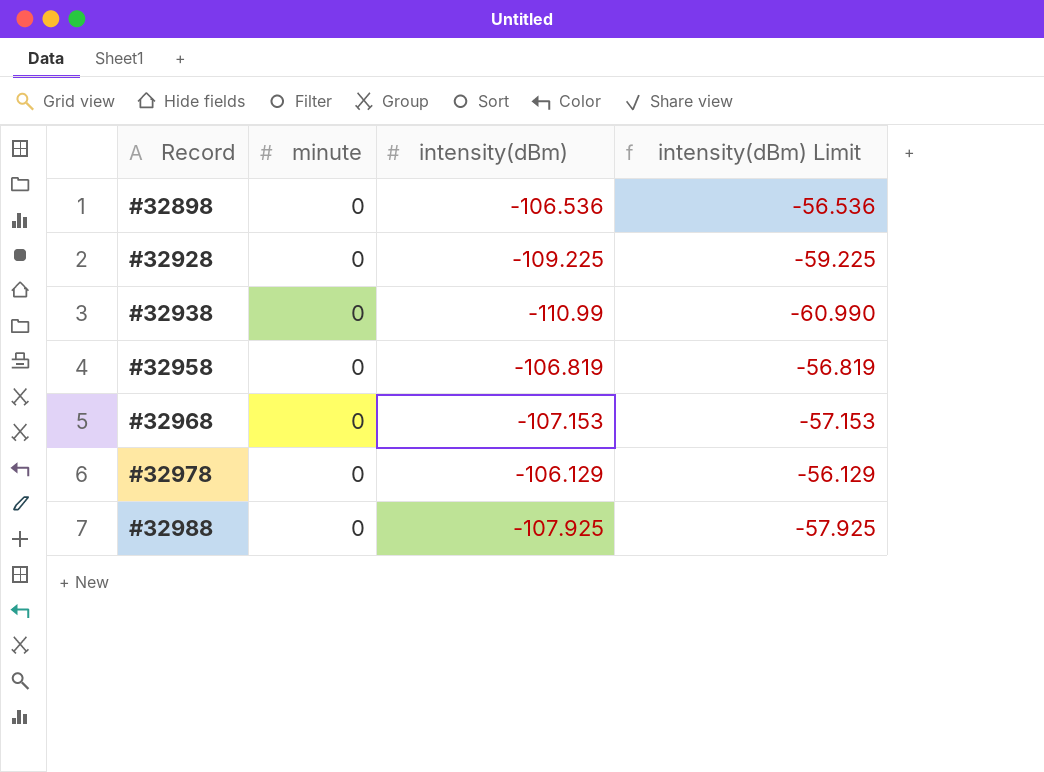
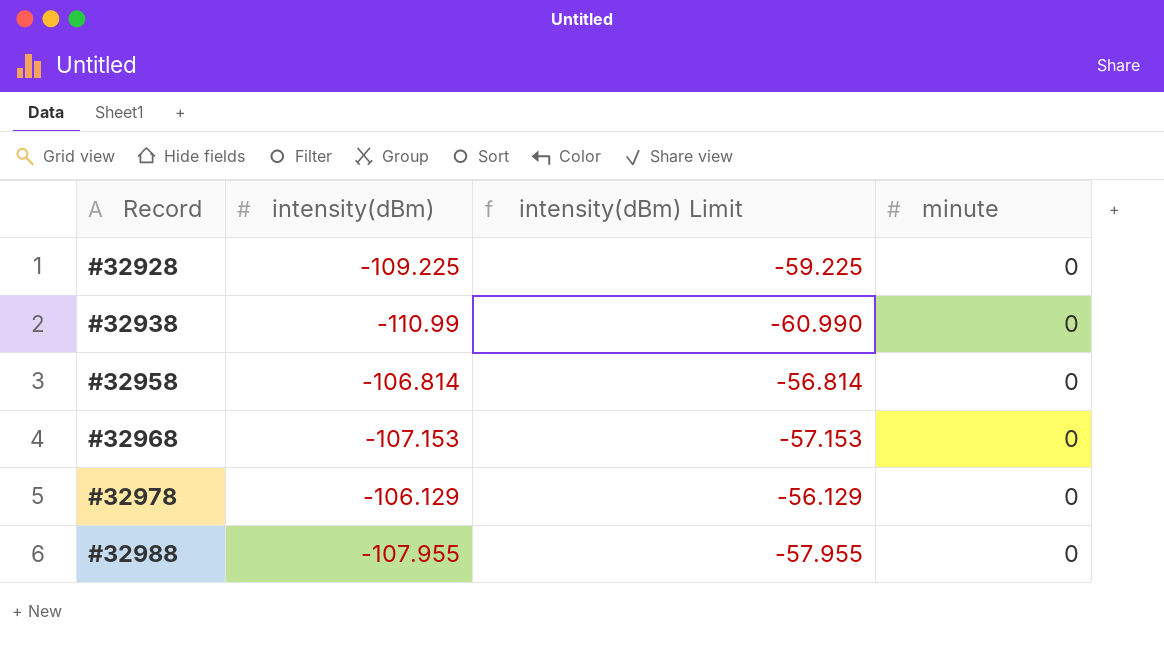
column minute | position: 2 -> 4
row #32898: 0 | -106.536 | -56.536 -> none
#32958 | intensity(dBm): -106.819 -> -106.814
#32958 | intensity(dBm) Limit: -56.819 -> -56.814
#32988 | intensity(dBm): -107.925 -> -107.955
#32988 | intensity(dBm) Limit: -57.925 -> -57.955

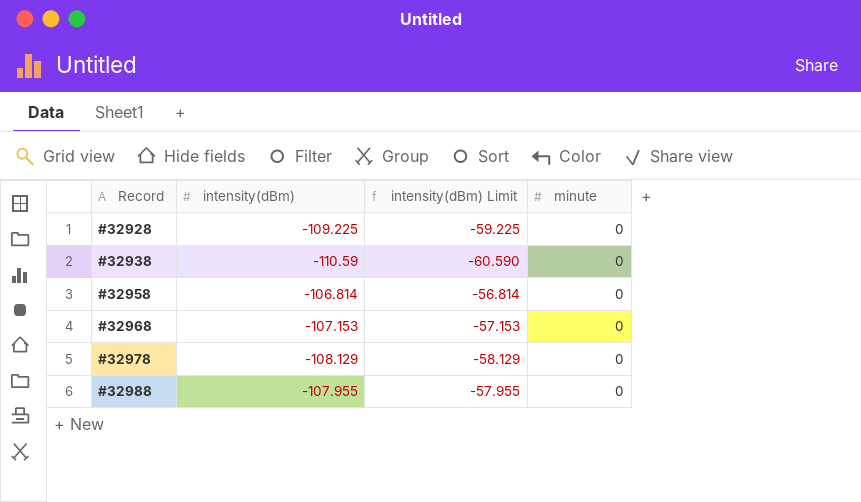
#32938 | intensity(dBm): -110.99 -> -110.59
#32938 | intensity(dBm) Limit: -60.990 -> -60.590
#32978 | intensity(dBm): -106.129 -> -108.129
#32978 | intensity(dBm) Limit: -56.129 -> -58.129

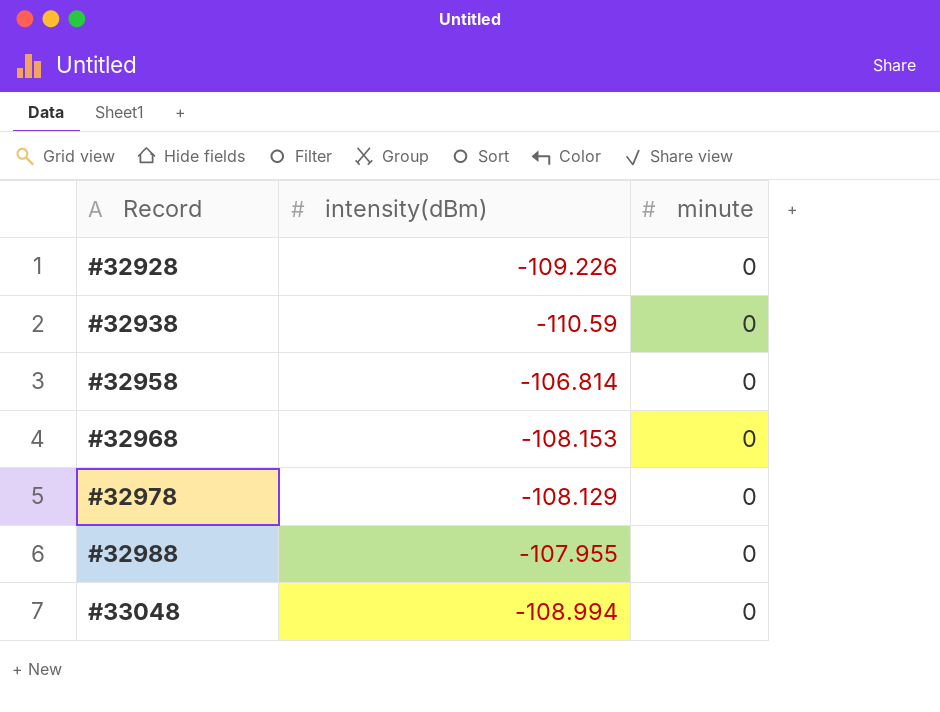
column intensity(dBm) Limit | formula: [intensity(dBm)] + 50 -> none
#32928 | intensity(dBm): -109.225 -> -109.226
#32968 | intensity(dBm): -107.153 -> -108.153
row #33048: none -> -108.994 | 0

